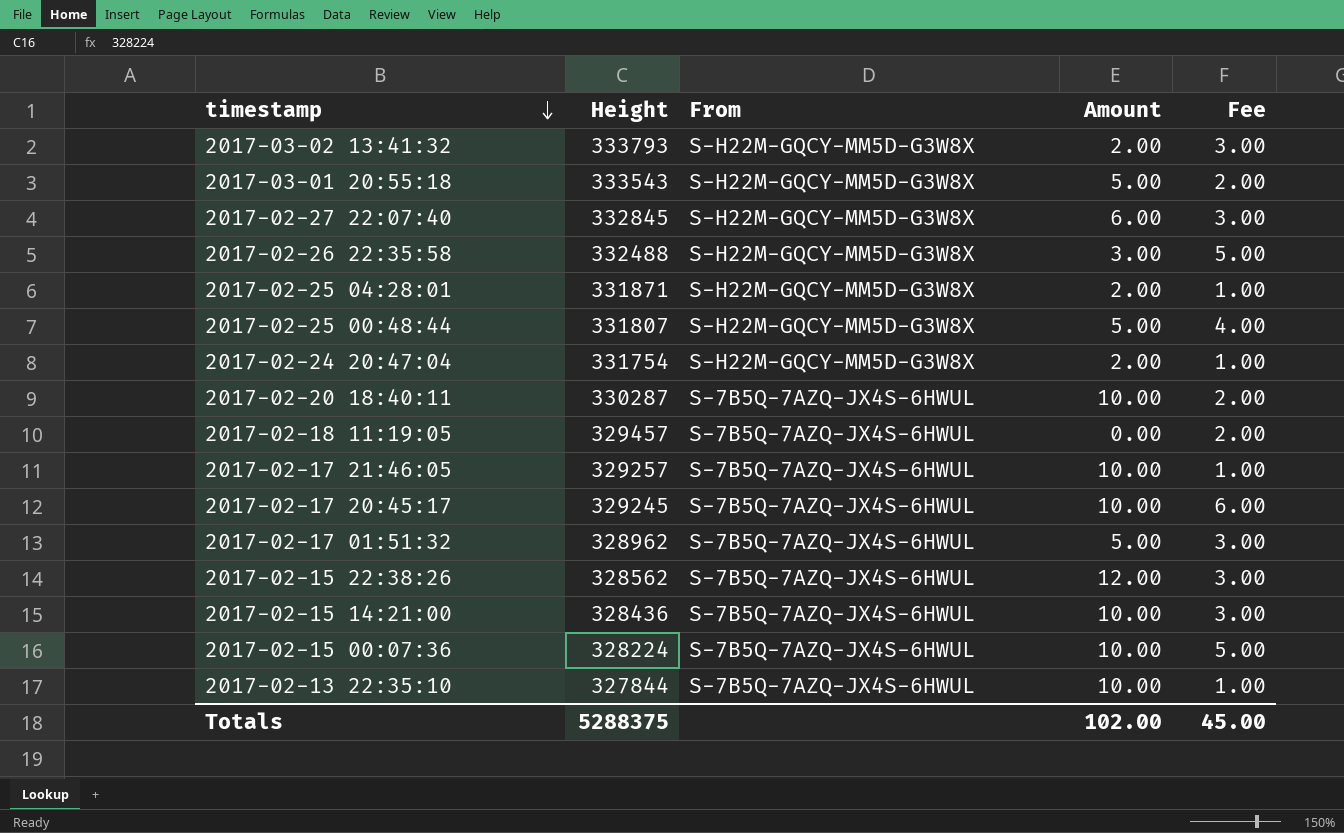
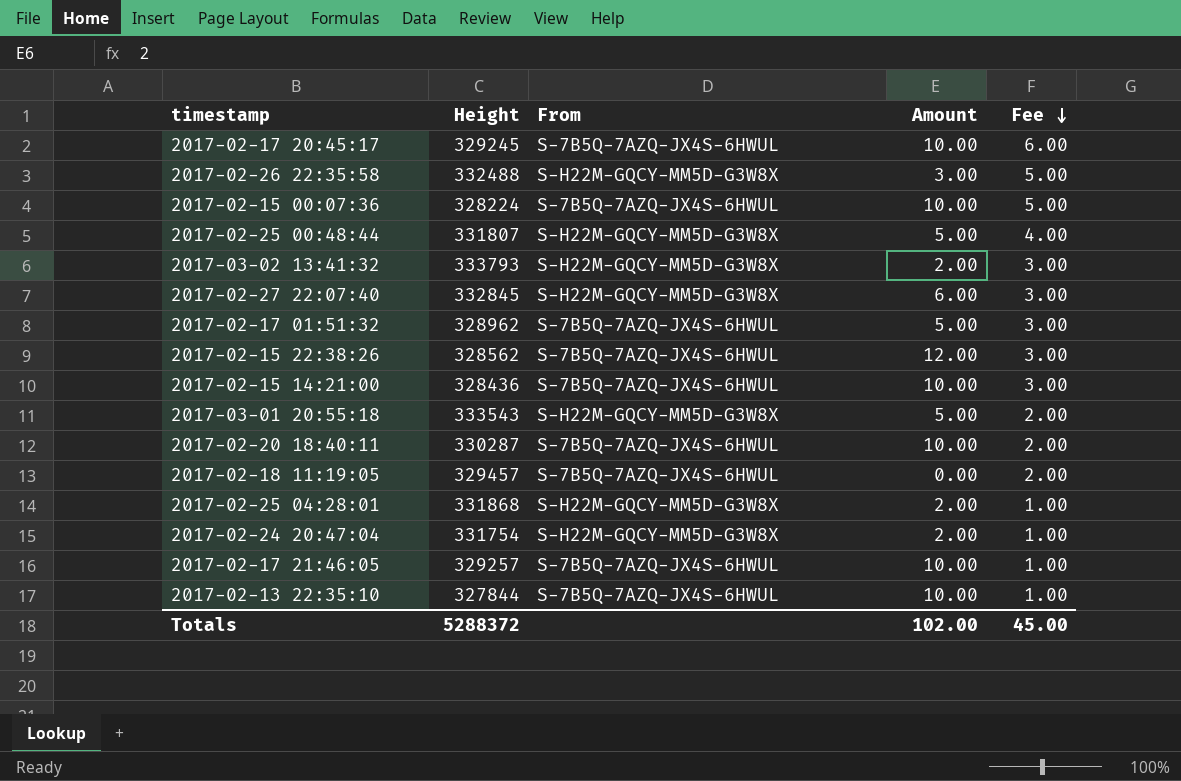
row order: timestamp descending -> Fee descending
2017-02-25 04:28:01 | Height: 331871 -> 331868
Totals | Height: 5288375 -> 5288372

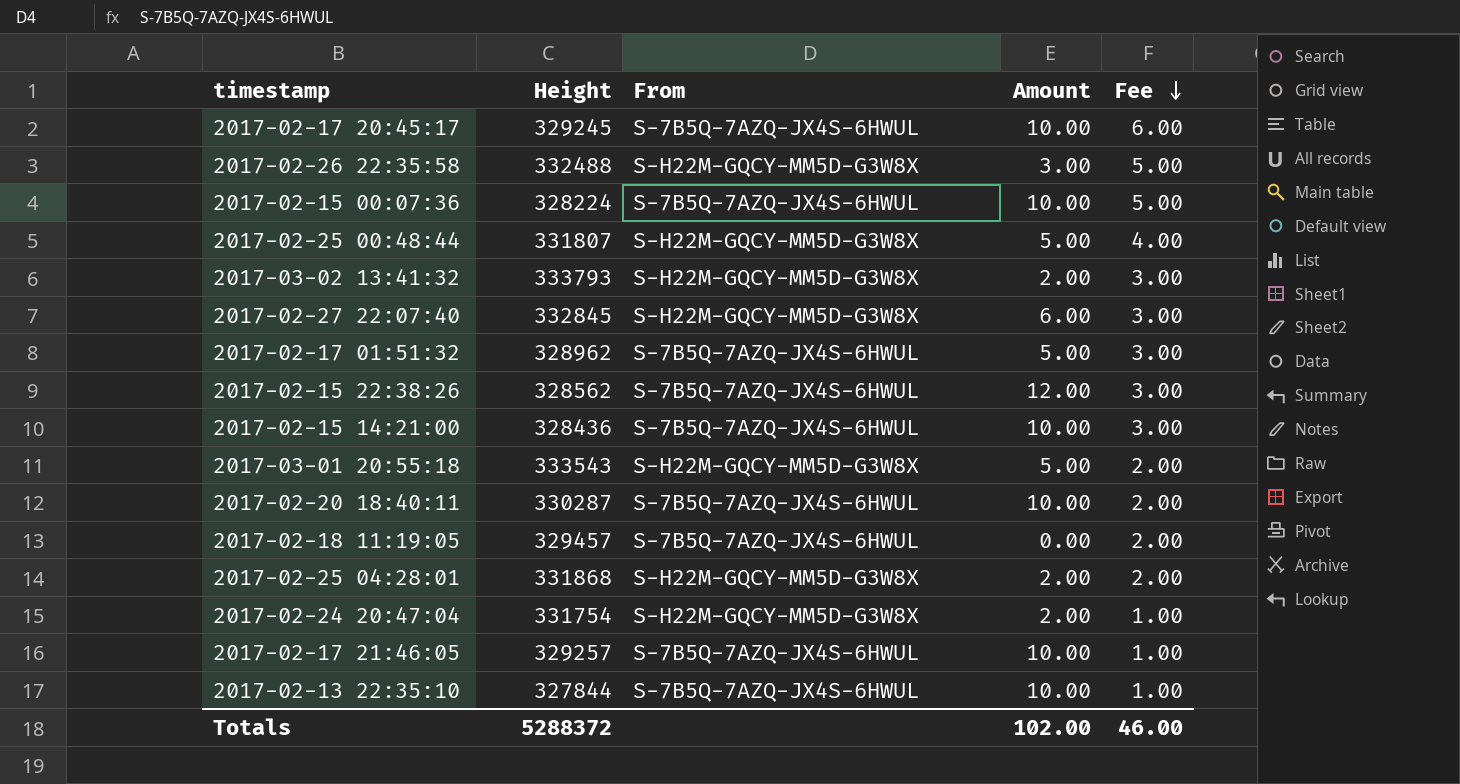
2017-02-25 04:28:01 | Fee: 1.00 -> 2.00
Totals | Fee: 45.00 -> 46.00

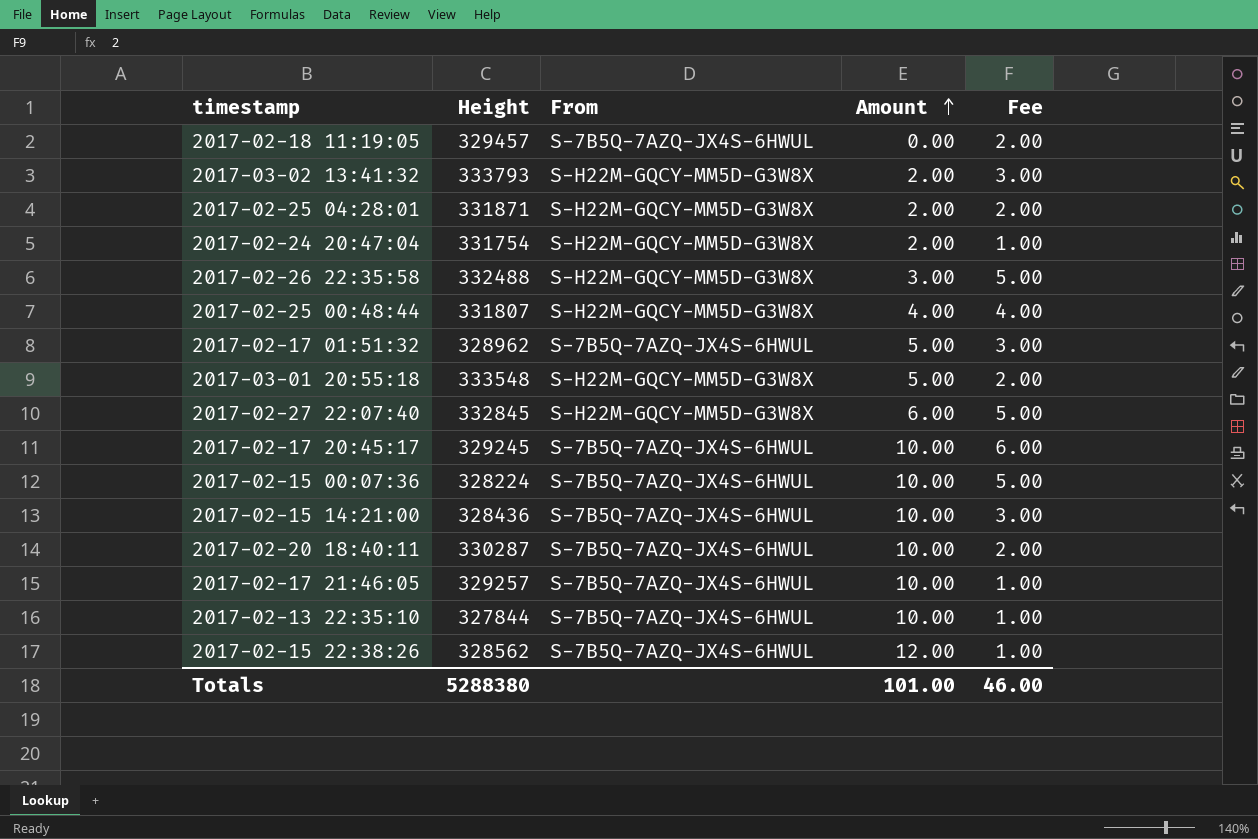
row order: Fee descending -> Amount ascending
2017-02-25 04:28:01 | Height: 331868 -> 331871
2017-02-25 00:48:44 | Amount: 5.00 -> 4.00
2017-03-01 20:55:18 | Height: 333543 -> 333548
2017-02-27 22:07:40 | Fee: 3.00 -> 5.00
2017-02-15 22:38:26 | Fee: 3.00 -> 1.00
Totals | Height: 5288372 -> 5288380
Totals | Amount: 102.00 -> 101.00

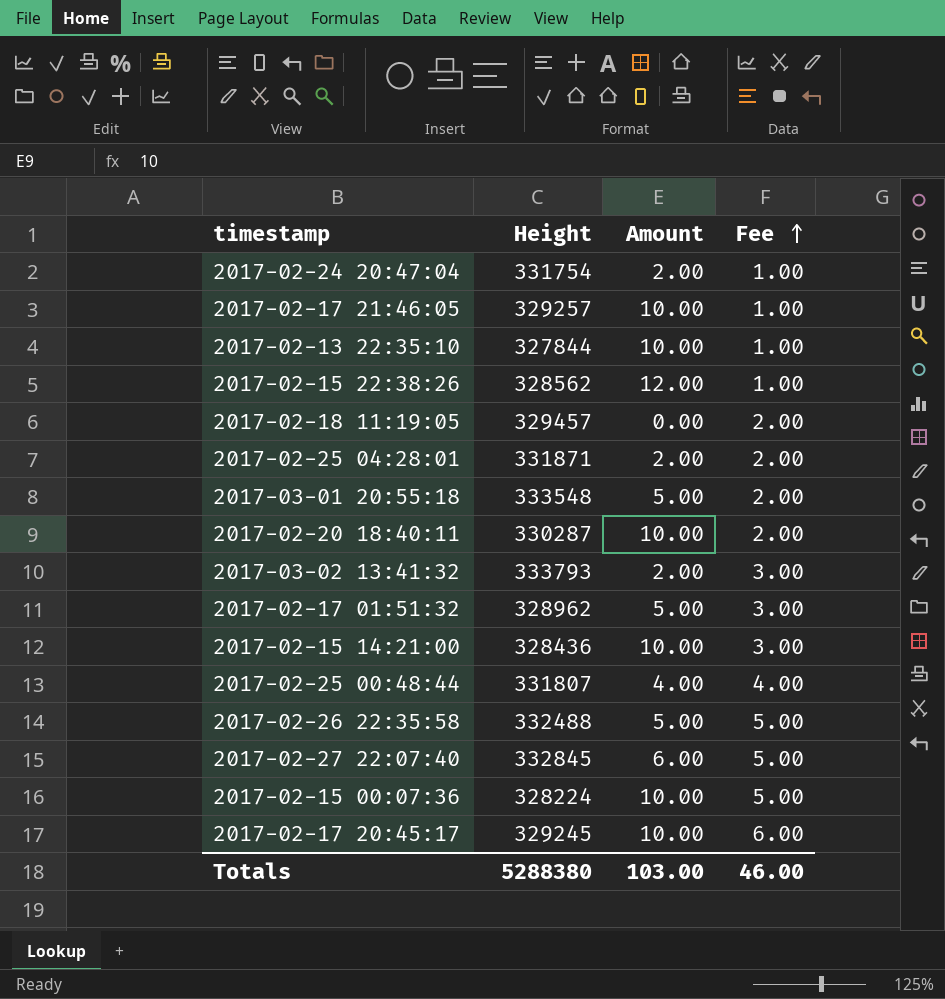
row order: Amount ascending -> Fee ascending
column From | position: 3 -> none
2017-02-26 22:35:58 | Amount: 3.00 -> 5.00
Totals | Amount: 101.00 -> 103.00

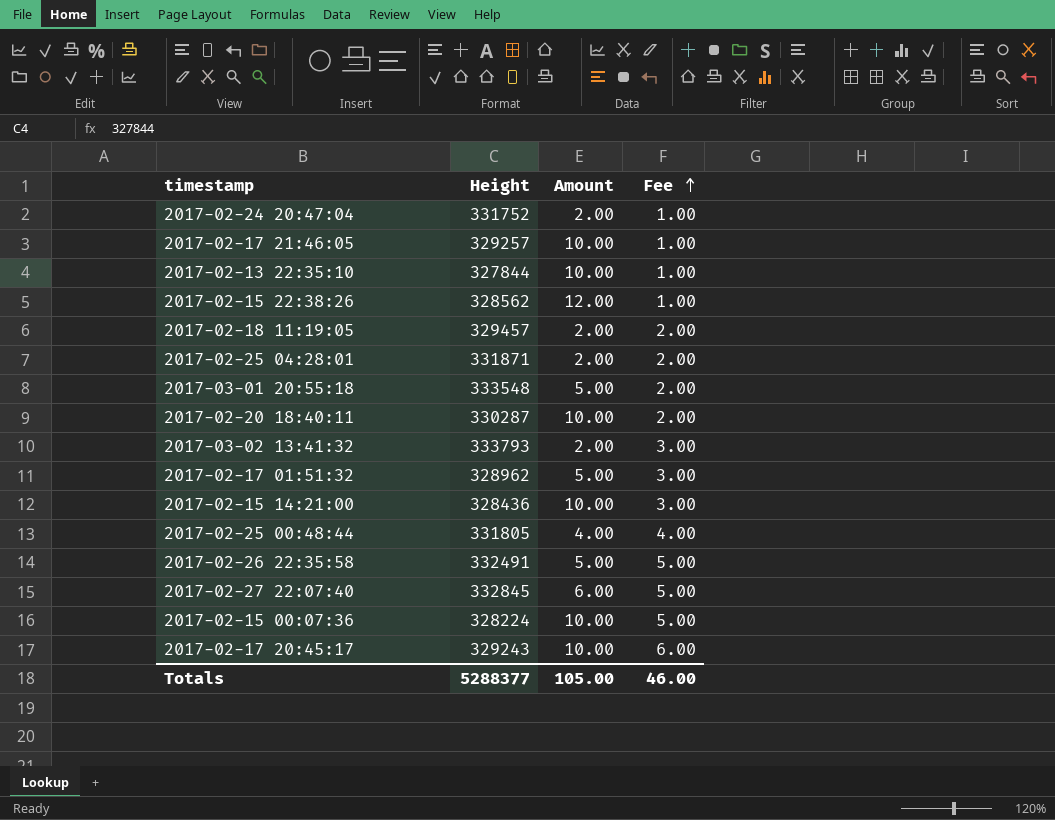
2017-02-24 20:47:04 | Height: 331754 -> 331752
2017-02-18 11:19:05 | Amount: 0.00 -> 2.00
2017-02-25 00:48:44 | Height: 331807 -> 331805
2017-02-26 22:35:58 | Height: 332488 -> 332491
2017-02-17 20:45:17 | Height: 329245 -> 329243
Totals | Height: 5288380 -> 5288377
Totals | Amount: 103.00 -> 105.00

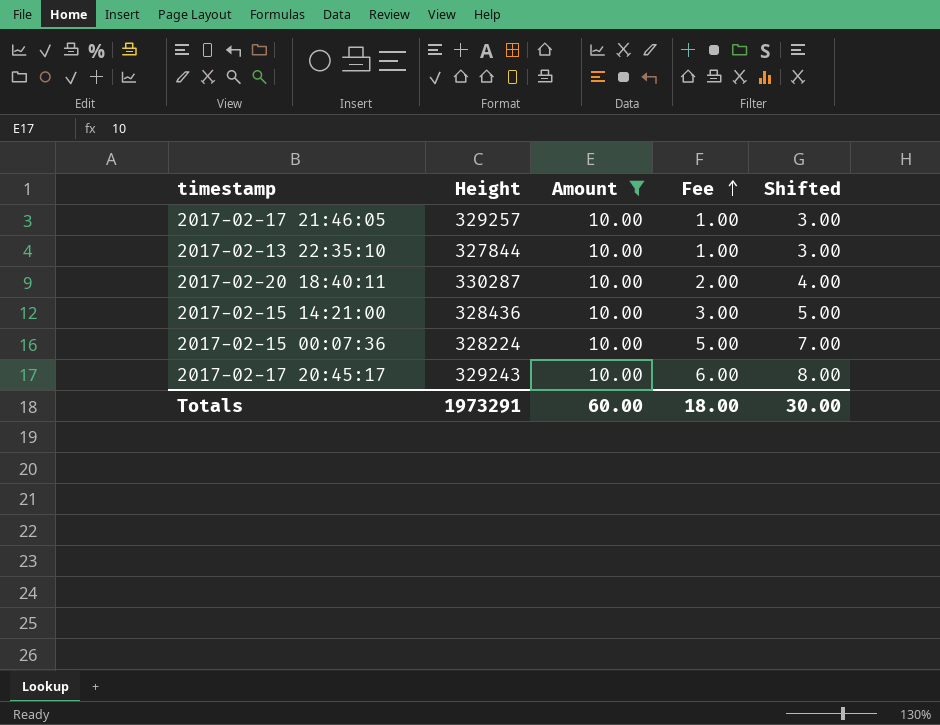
filter: none -> Amount = 10.00
column Shifted | formula: none -> [Fee] + 2
Totals | Height: 5288377 -> 1973291
Totals | Amount: 105.00 -> 60.00
Totals | Fee: 46.00 -> 18.00

